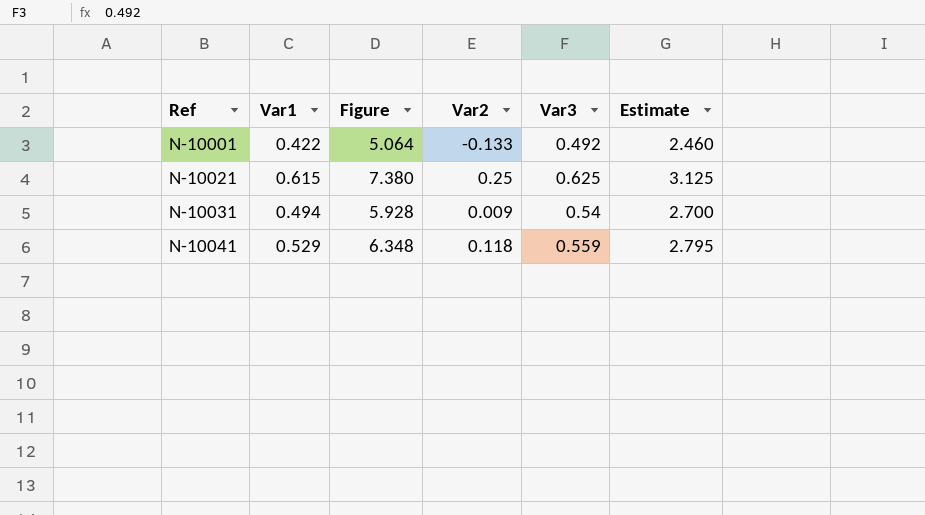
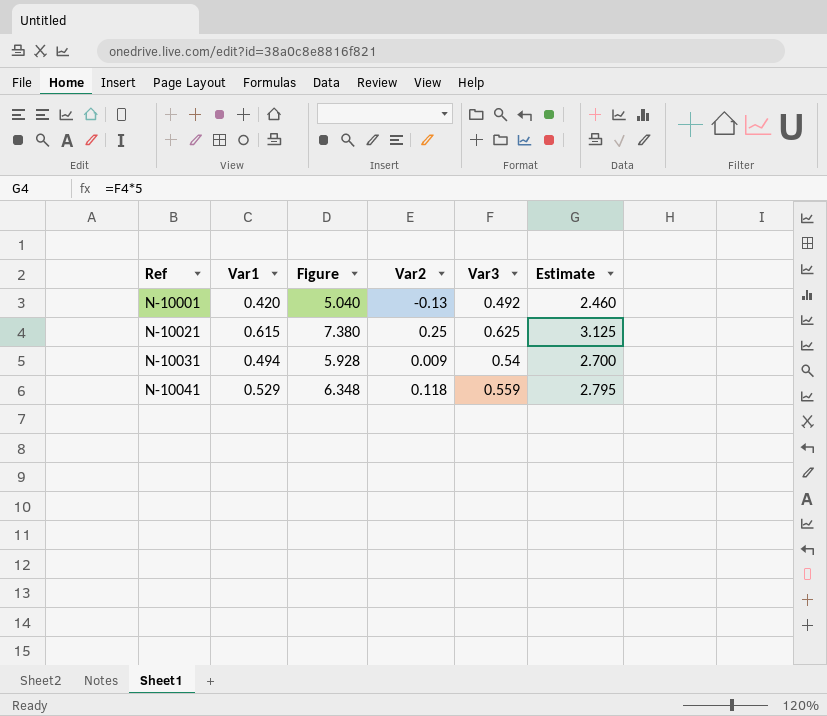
N-10001 | Var1: 0.422 -> 0.420
N-10001 | Figure: 5.064 -> 5.040
N-10001 | Var2: -0.133 -> -0.13

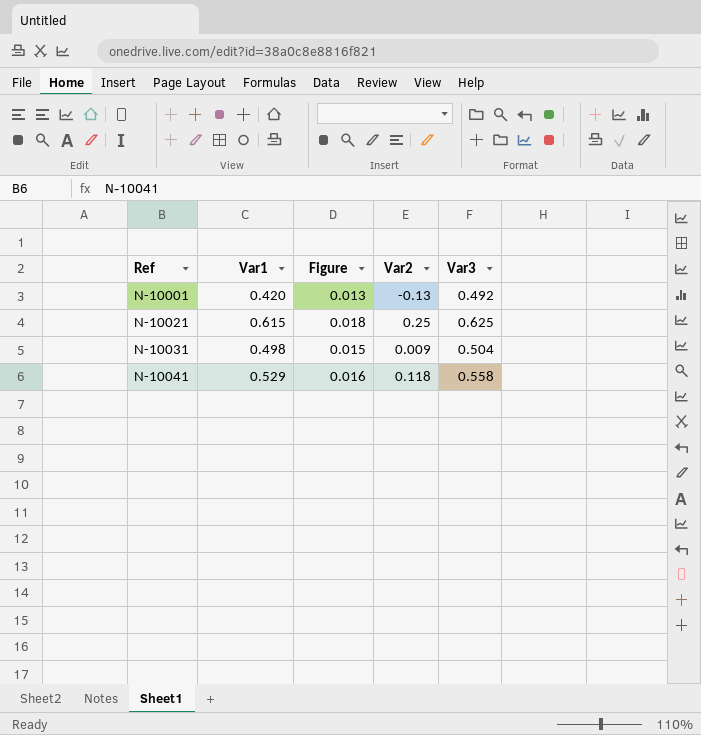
column Estimate | formula: [Var3] * 5 -> none
column Figure | formula: [Var1] * 12 -> [Var1] * 0.03
N-10031 | Var1: 0.494 -> 0.498
N-10031 | Var3: 0.54 -> 0.504
N-10041 | Var3: 0.559 -> 0.558

